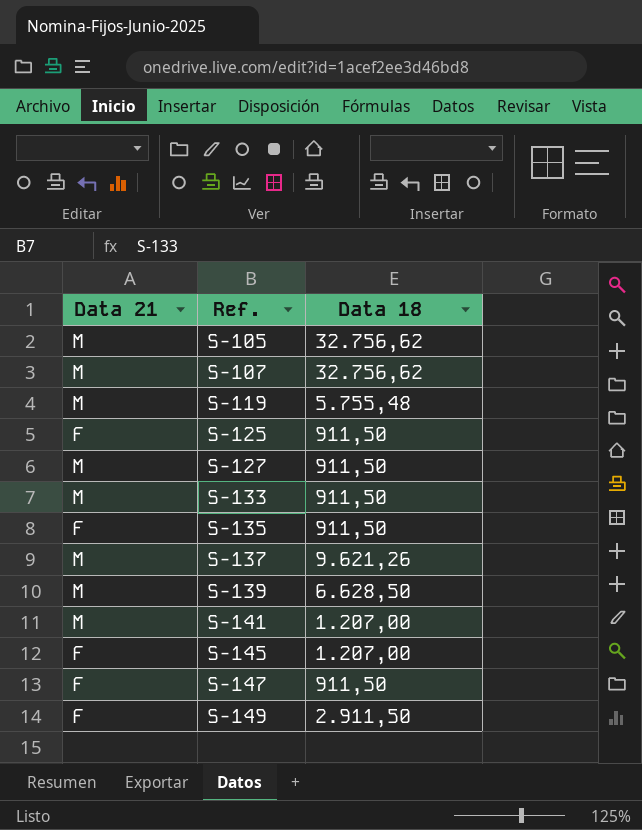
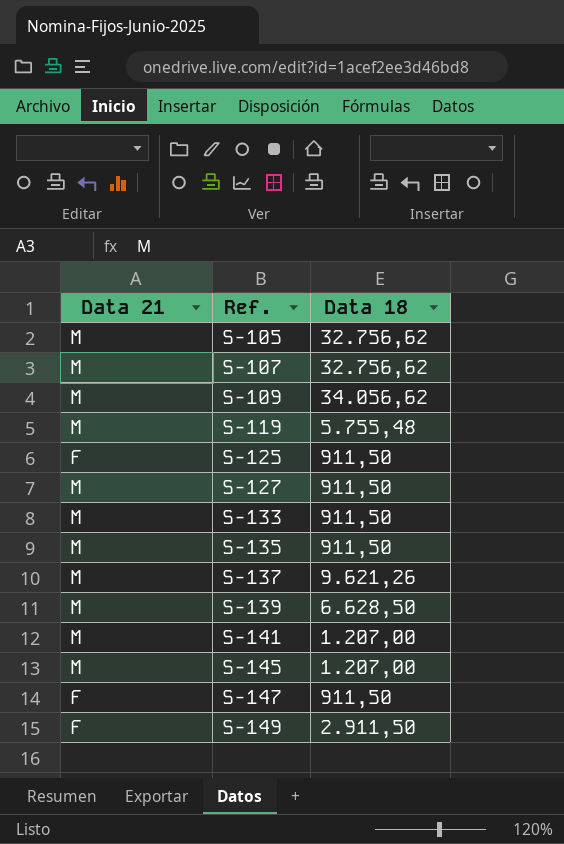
row S-109: none -> M | 34.056,62
S-135 | Data 21: F -> M
S-145 | Data 21: F -> M

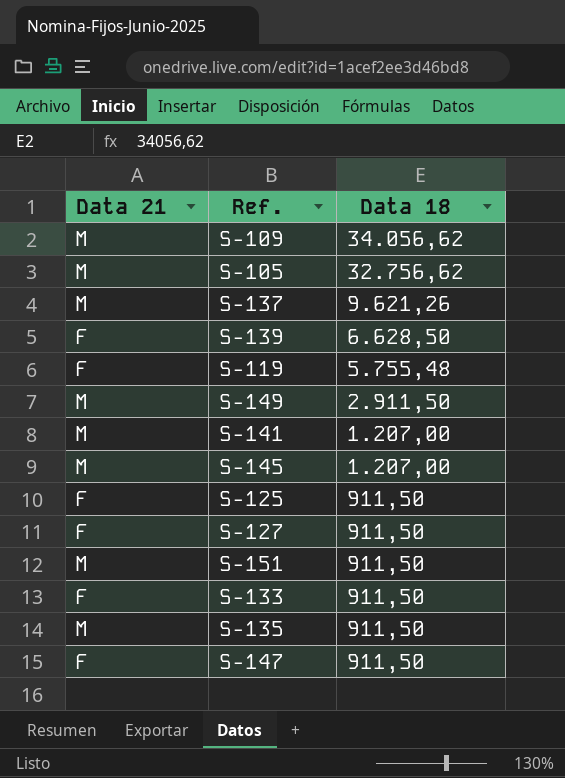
row order: Ref. ascending -> Data 18 descending
row S-107: M | 32.756,62 -> none
S-139 | Data 21: M -> F
S-119 | Data 21: M -> F
S-149 | Data 21: F -> M
S-127 | Data 21: M -> F
row S-151: none -> M | 911,50
S-133 | Data 21: M -> F

